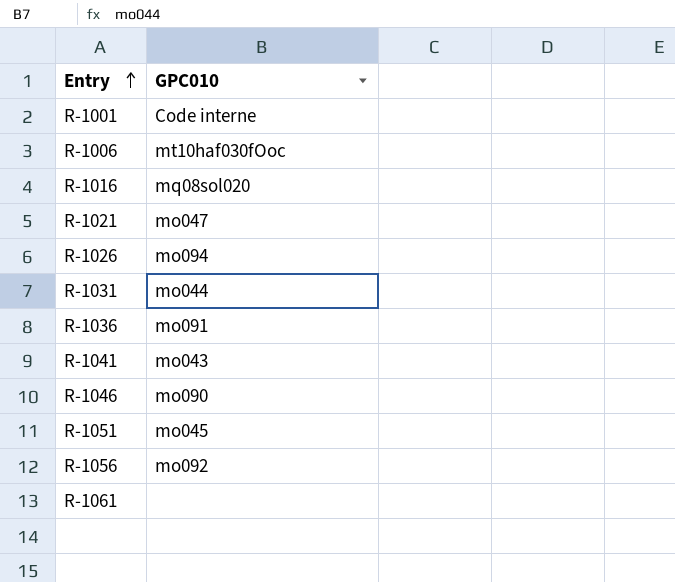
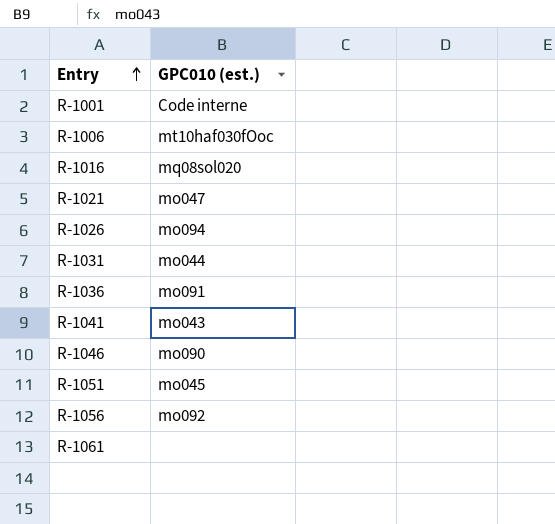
column name: GPC010 -> GPC010 (est.)

